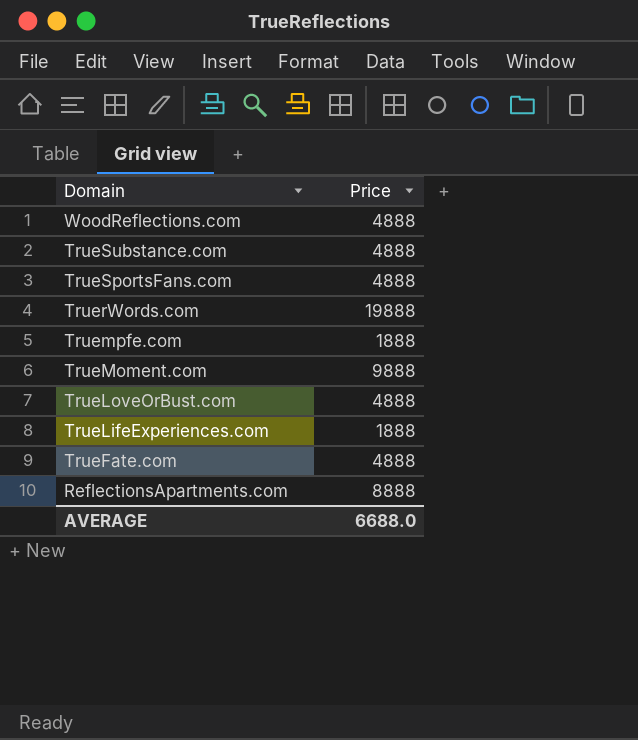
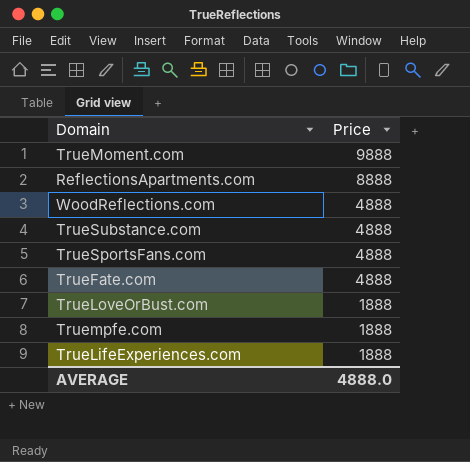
row order: Domain descending -> Price descending
row TruerWords.com: 19888 -> none
TrueLoveOrBust.com | Price: 4888 -> 1888
AVERAGE | Price: 6688.0 -> 4888.0

